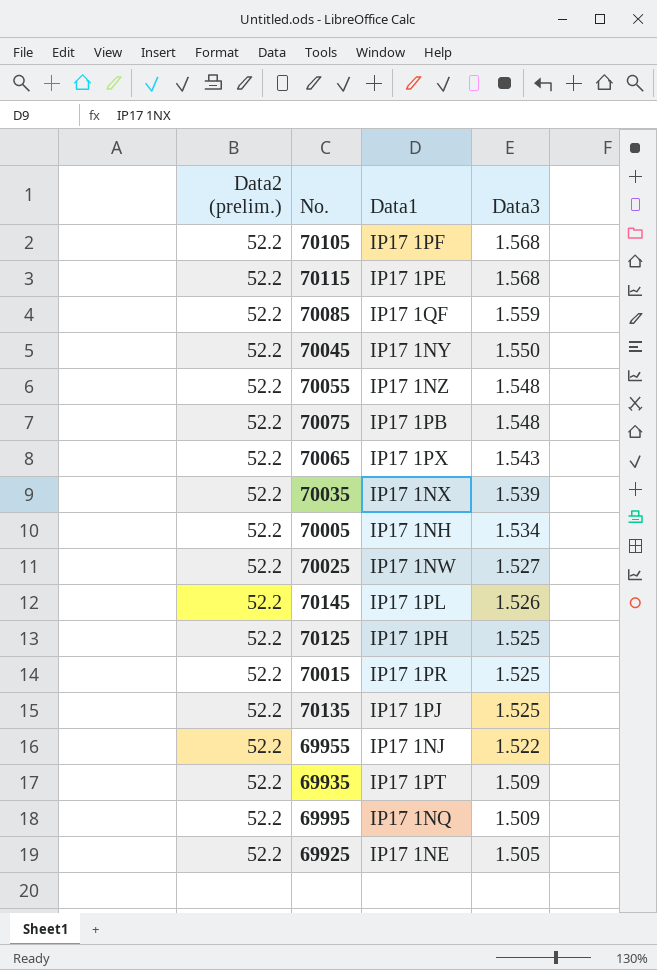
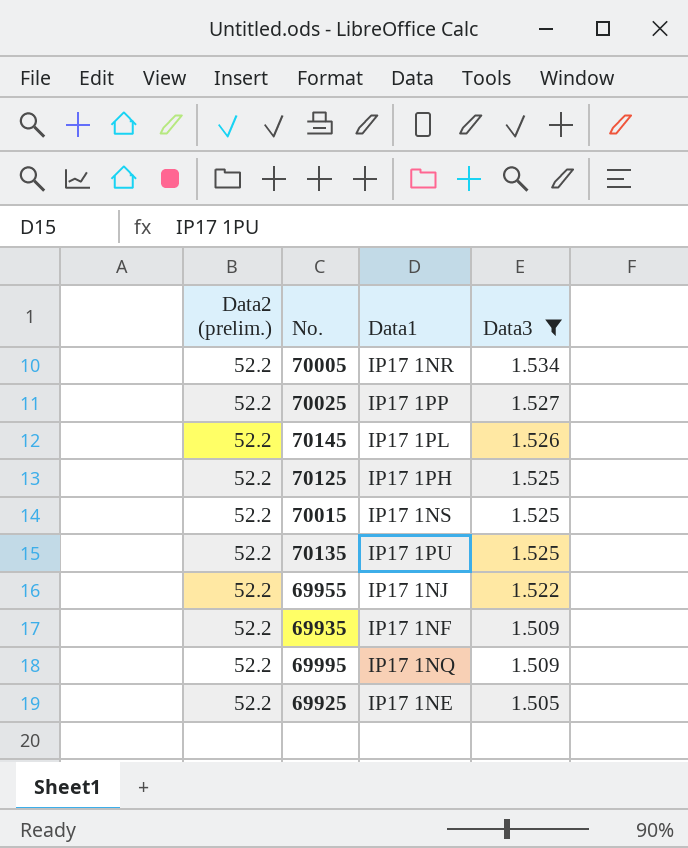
filter: none -> Data3 <= 1.534
70005 | Data1: IP17 1NH -> IP17 1NR
70025 | Data1: IP17 1NW -> IP17 1PP
70015 | Data1: IP17 1PR -> IP17 1NS
70135 | Data1: IP17 1PJ -> IP17 1PU
69935 | Data1: IP17 1PT -> IP17 1NF

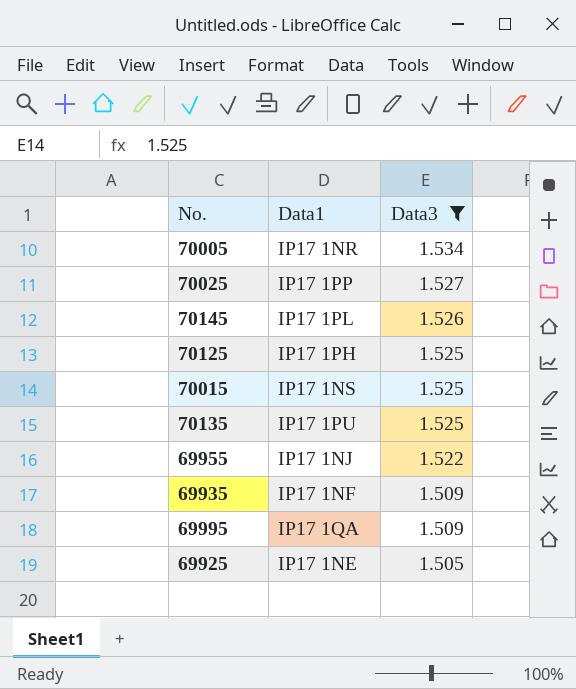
column Data2 (prelim.) | position: 1 -> none
69995 | Data1: IP17 1NQ -> IP17 1QA

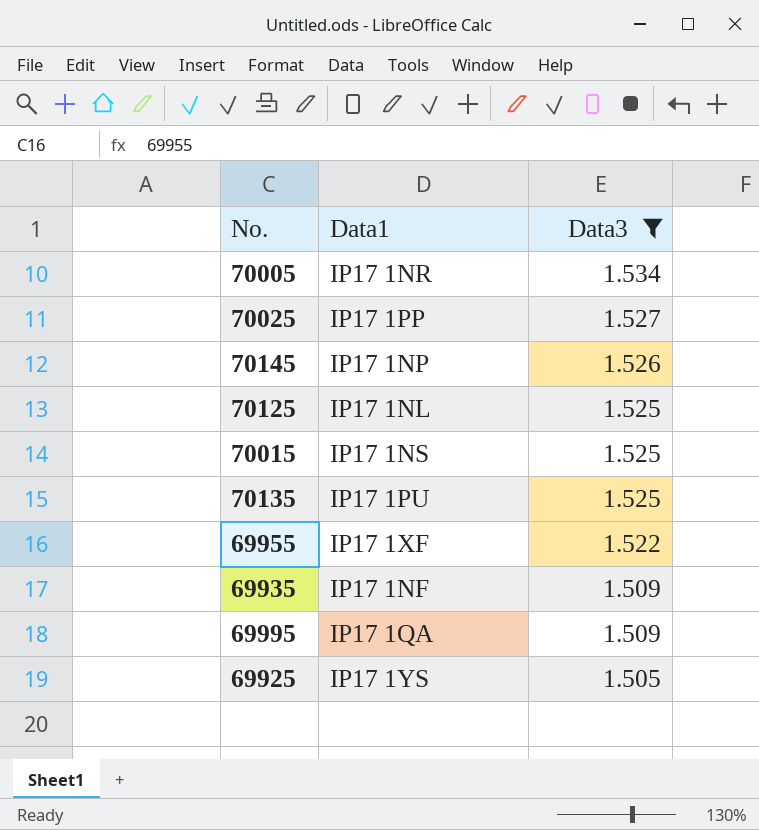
70145 | Data1: IP17 1PL -> IP17 1NP
70125 | Data1: IP17 1PH -> IP17 1NL
69955 | Data1: IP17 1NJ -> IP17 1XF
69925 | Data1: IP17 1NE -> IP17 1YS

